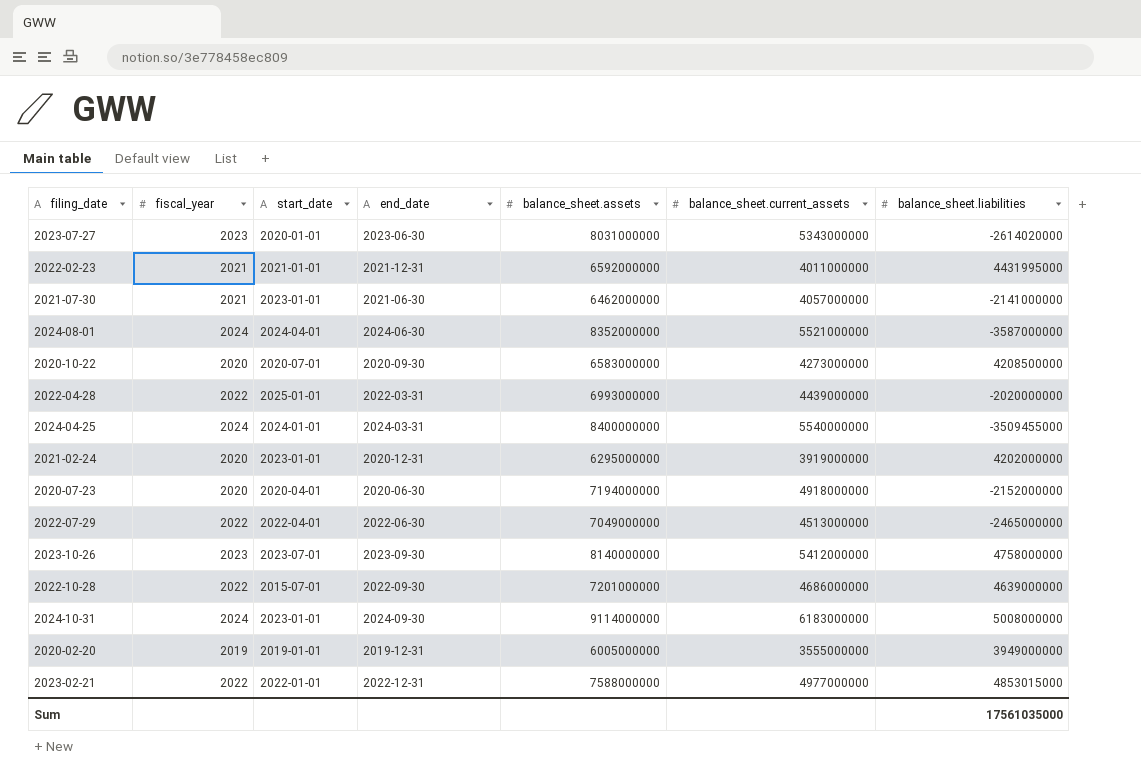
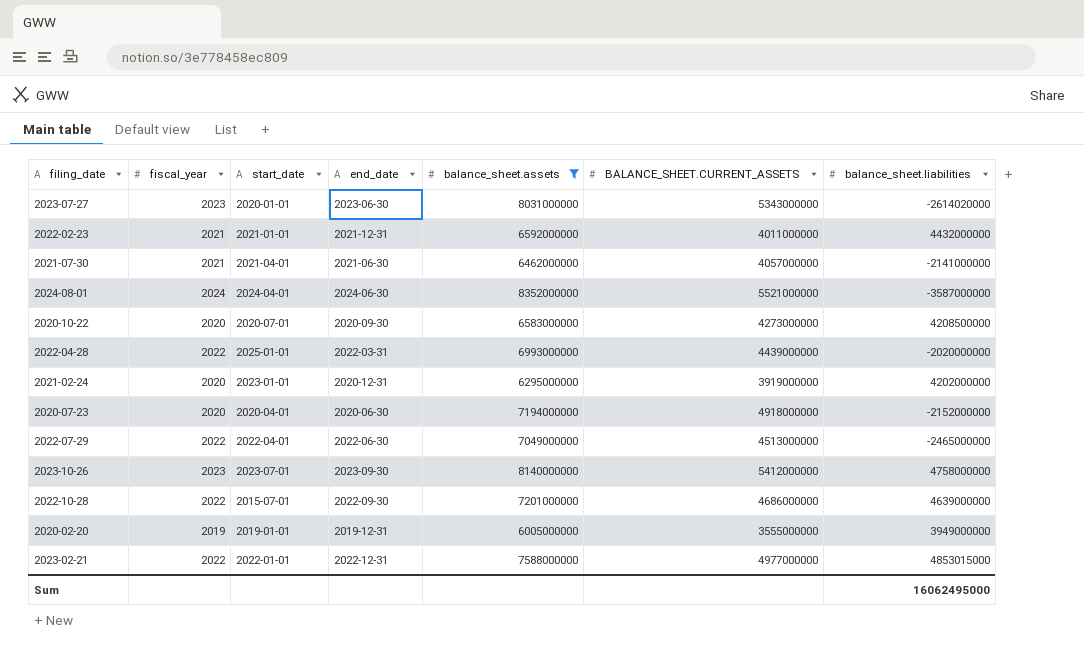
filter: none -> balance_sheet.assets <= 8352000000
column name: balance_sheet.current_assets -> BALANCE_SHEET.CURRENT_ASSETS
2022-02-23 | balance_sheet.liabilities: 4431995000 -> 4432000000
2021-07-30 | start_date: 2023-01-01 -> 2021-04-01
Sum | balance_sheet.liabilities: 17561035000 -> 16062495000

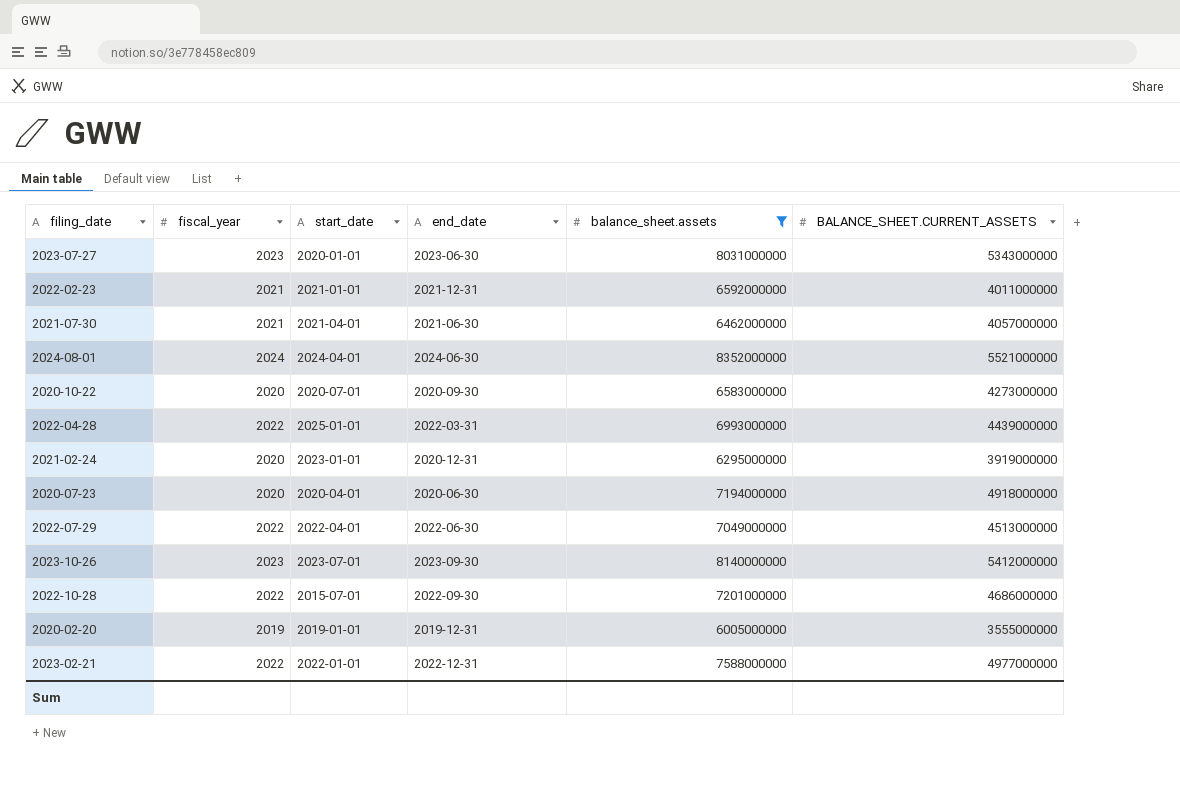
column balance_sheet.liabilities | position: 7 -> none

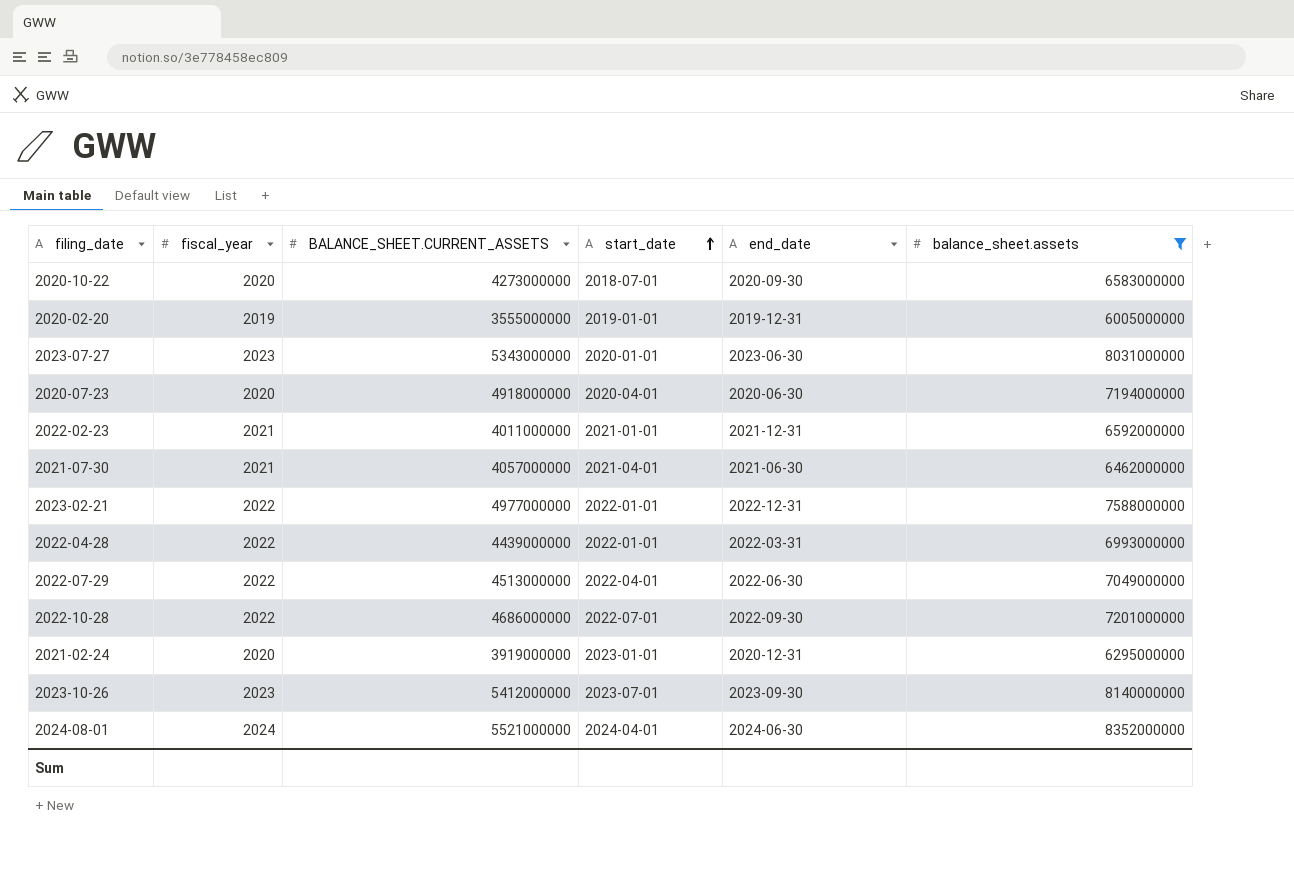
row order: none -> start_date ascending
column BALANCE_SHEET.CURRENT_ASSETS | position: 6 -> 3
2020-10-22 | start_date: 2020-07-01 -> 2018-07-01
2022-04-28 | start_date: 2025-01-01 -> 2022-01-01
2022-10-28 | start_date: 2015-07-01 -> 2022-07-01

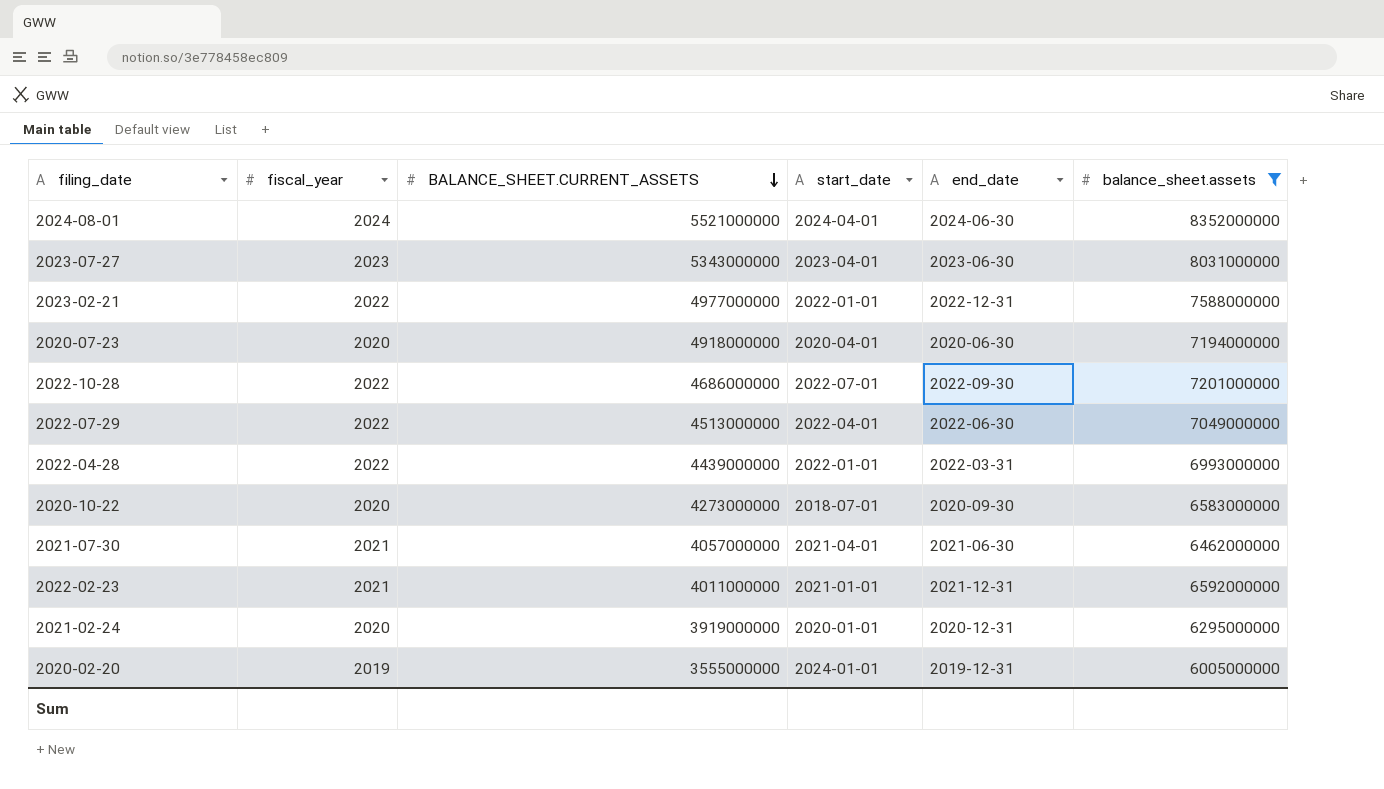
row order: start_date ascending -> BALANCE_SHEET.CURRENT_ASSETS descending
row 2023-10-26: 2023 | 5412000000 | 2023-07-01 | 2023-09-30 | 8140000000 -> none
2023-07-27 | start_date: 2020-01-01 -> 2023-04-01
2021-02-24 | start_date: 2023-01-01 -> 2020-01-01
2020-02-20 | start_date: 2019-01-01 -> 2024-01-01

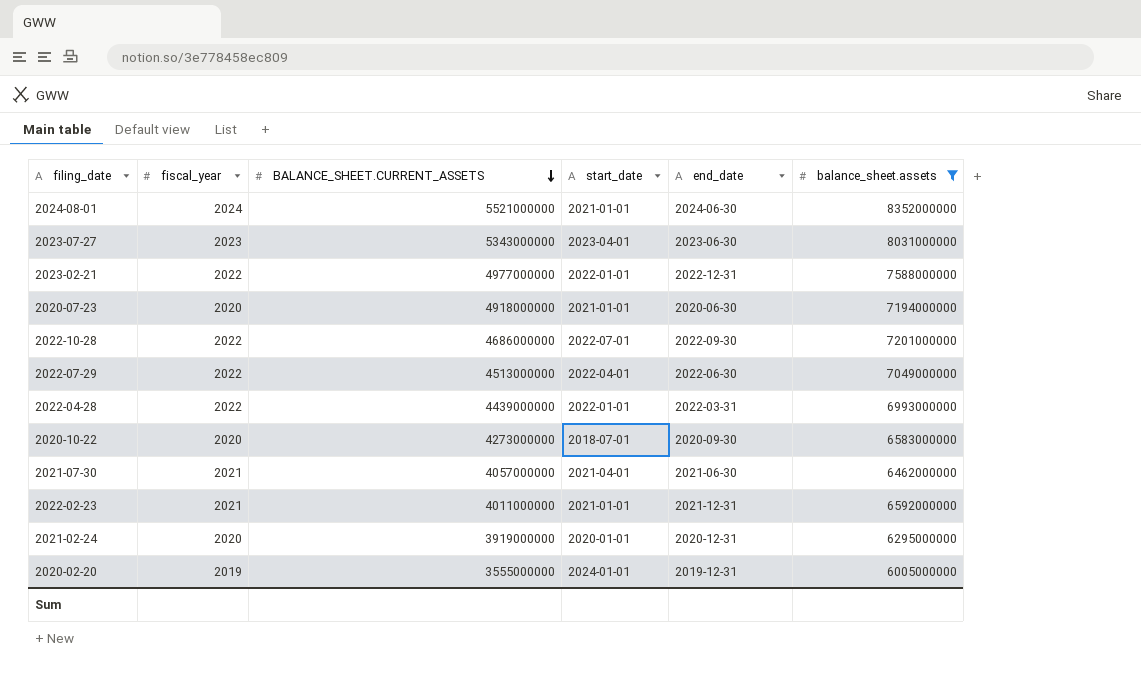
2024-08-01 | start_date: 2024-04-01 -> 2021-01-01
2020-07-23 | start_date: 2020-04-01 -> 2021-01-01

